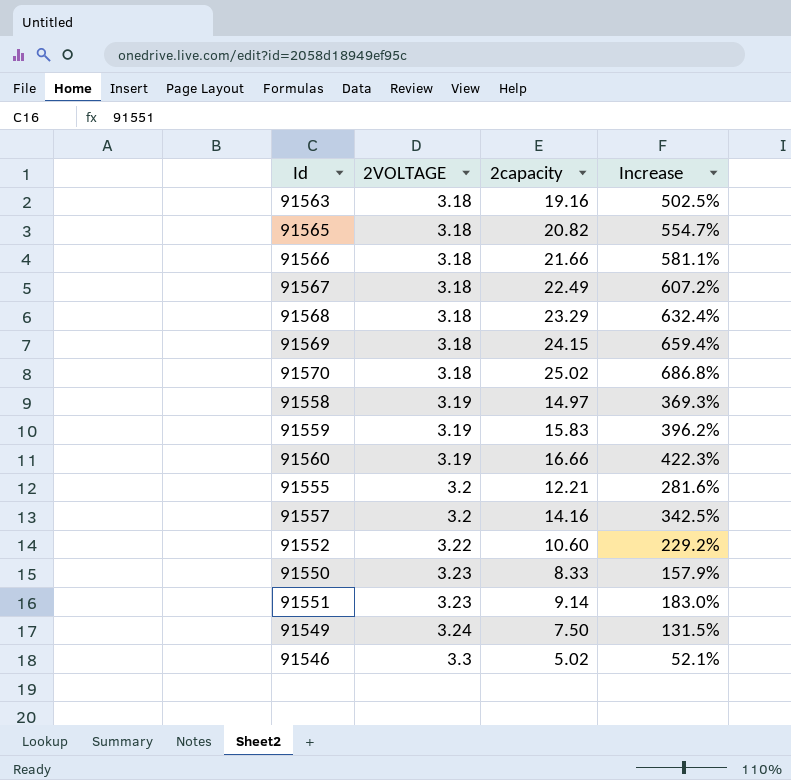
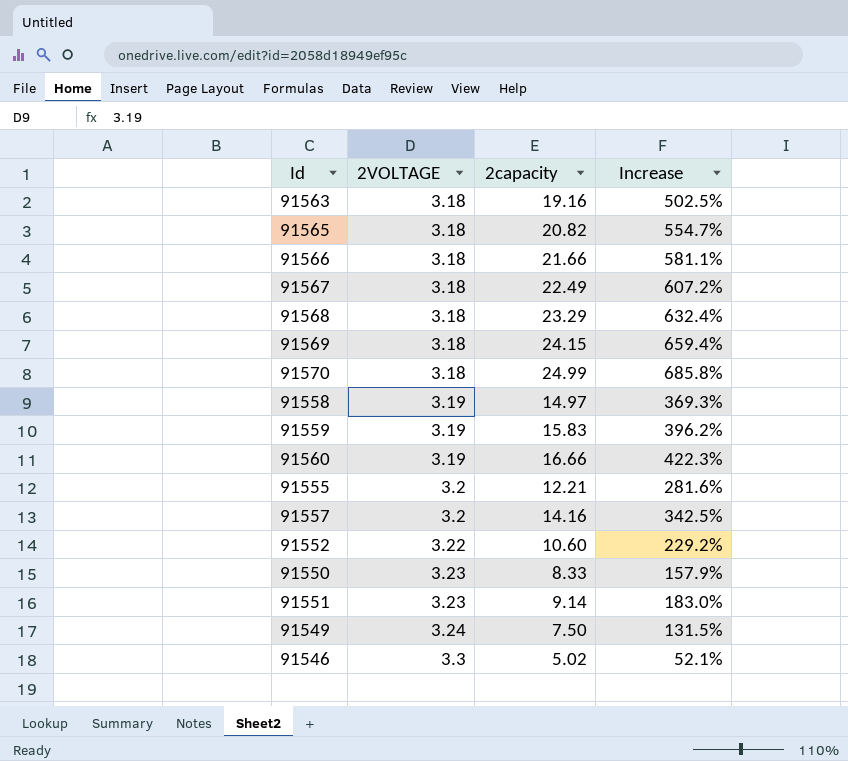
91570 | 2capacity: 25.02 -> 24.99
91570 | Increase: 686.8% -> 685.8%

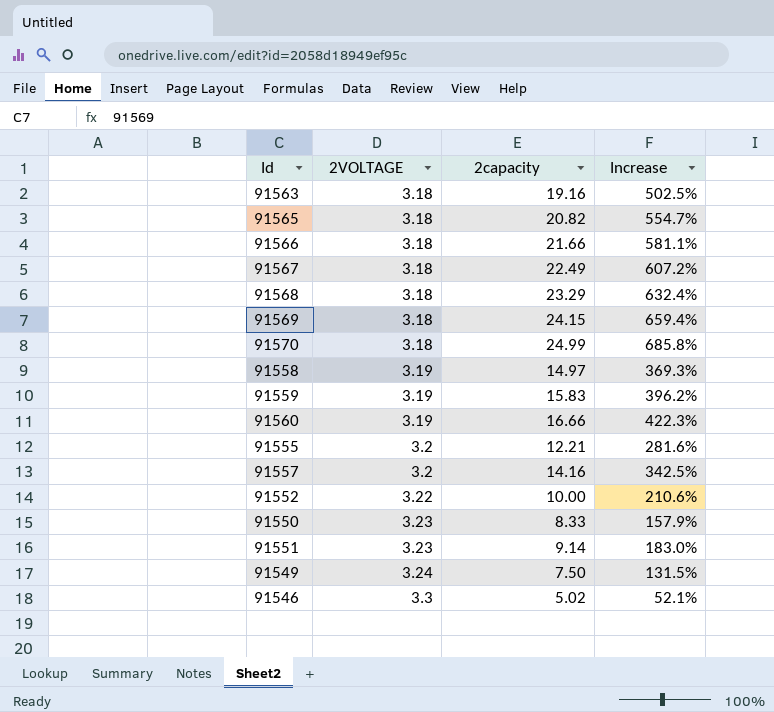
91552 | 2capacity: 10.60 -> 10.00
91552 | Increase: 229.2% -> 210.6%

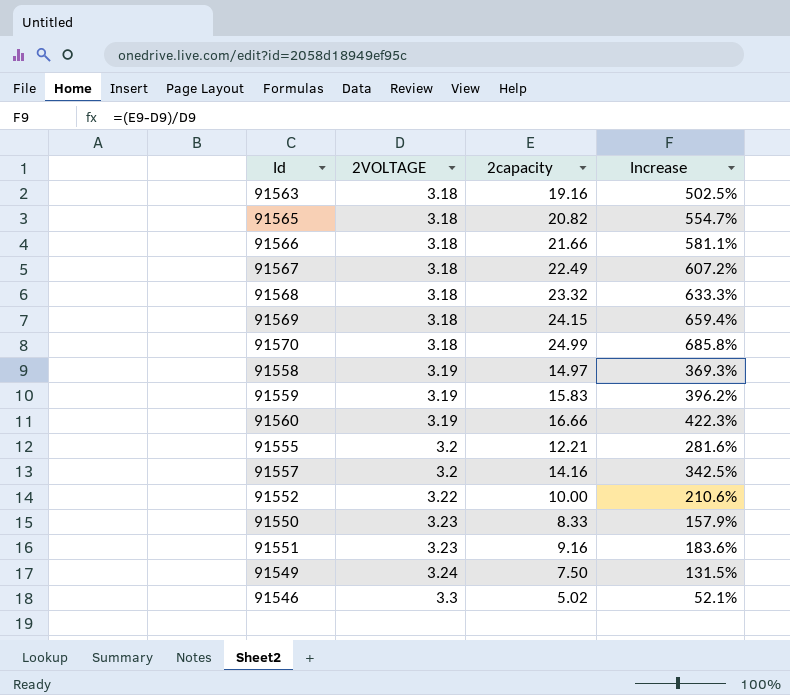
91568 | 2capacity: 23.29 -> 23.32
91568 | Increase: 632.4% -> 633.3%
91551 | 2capacity: 9.14 -> 9.16
91551 | Increase: 183.0% -> 183.6%

